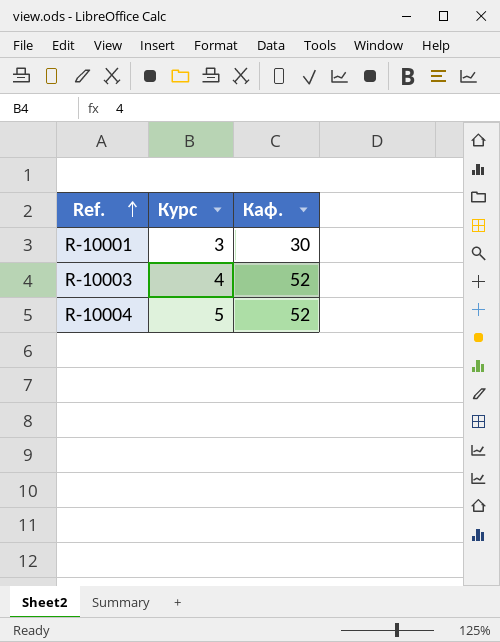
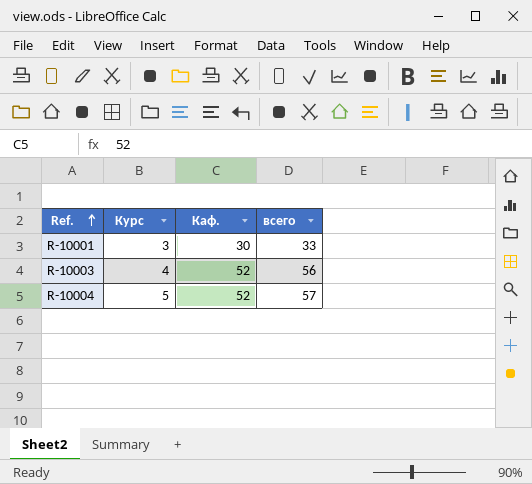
column всего | formula: none -> [Курс] + [Каф.]

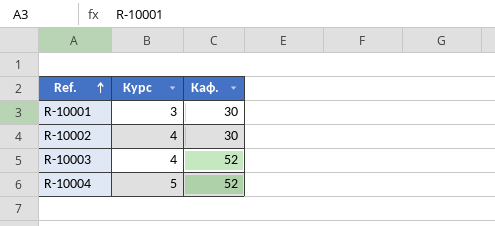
column всего | formula: [Курс] + [Каф.] -> none
row R-10002: none -> 4 | 30

